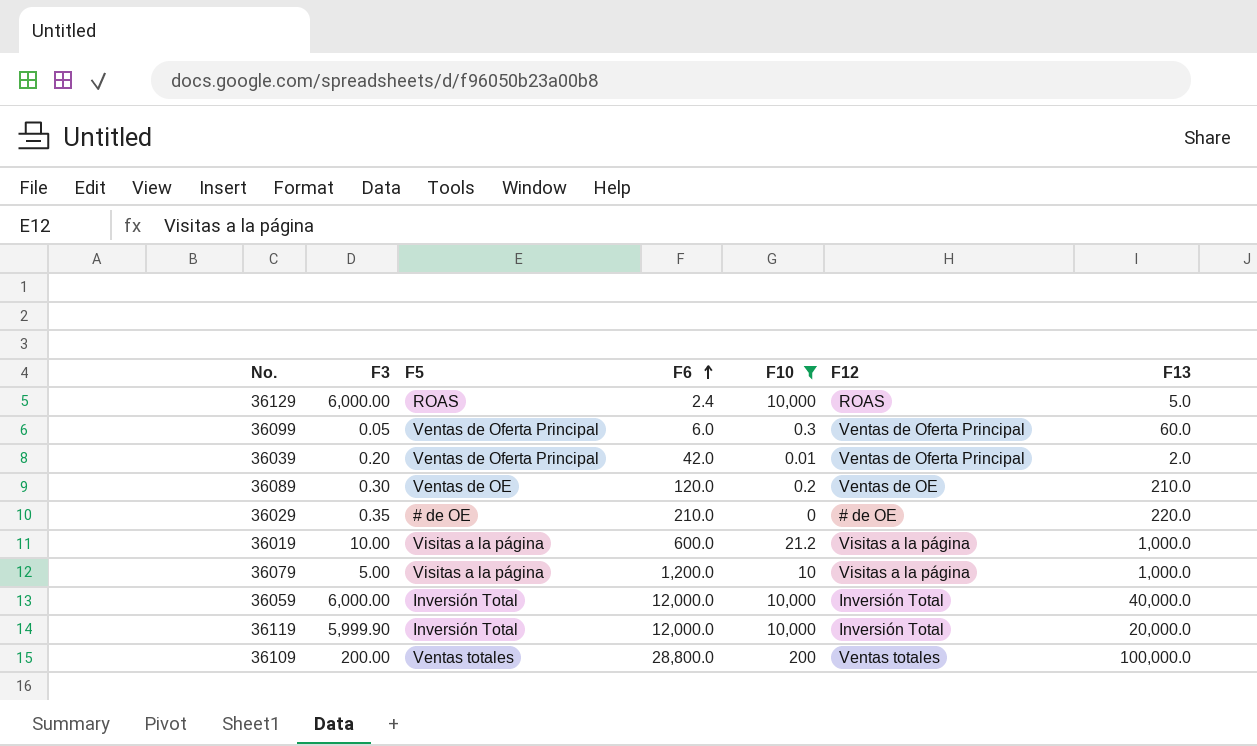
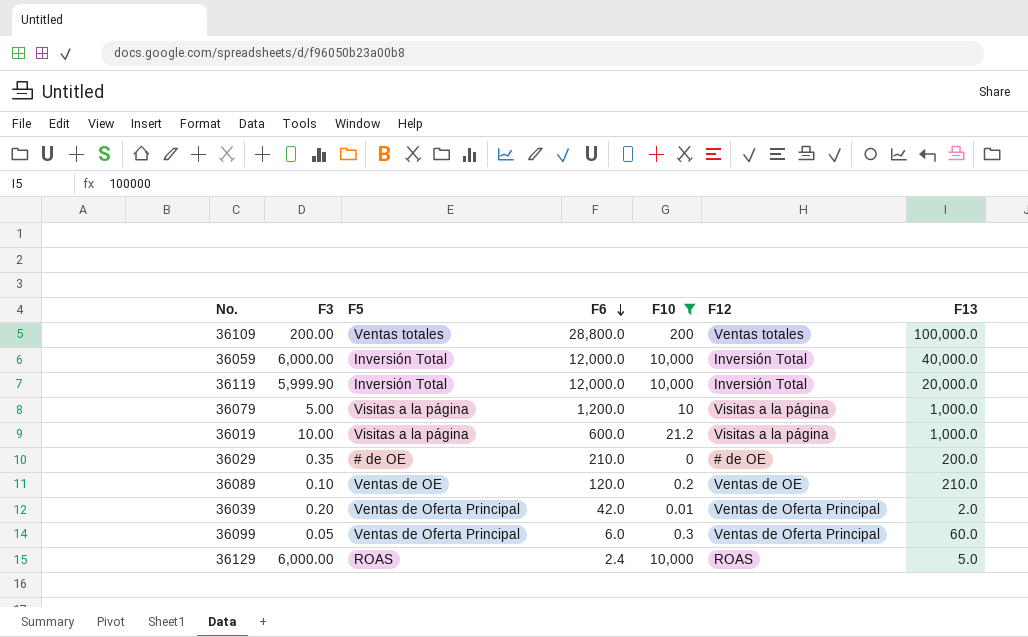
row order: F6 ascending -> F6 descending
36029 | F13: 220.0 -> 200.0
36089 | F3: 0.30 -> 0.10

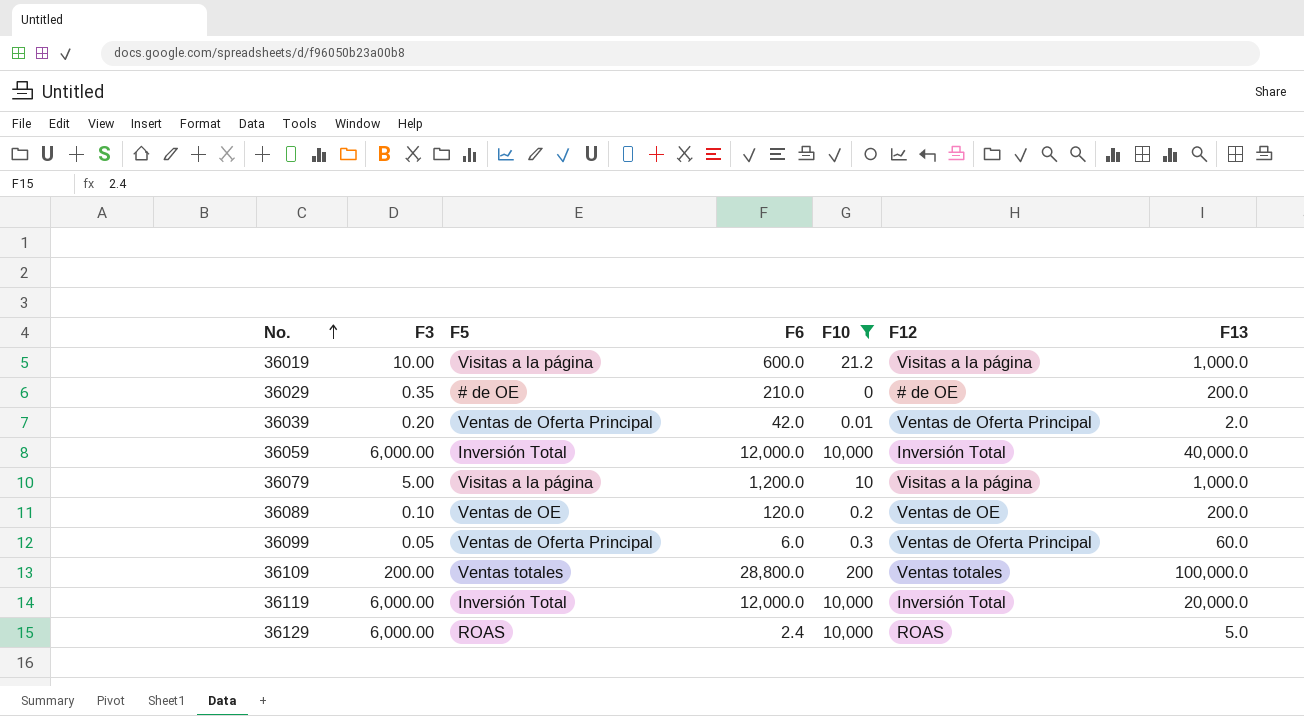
row order: F6 descending -> No. ascending
36089 | F13: 210.0 -> 200.0
36119 | F3: 5,999.90 -> 6,000.00

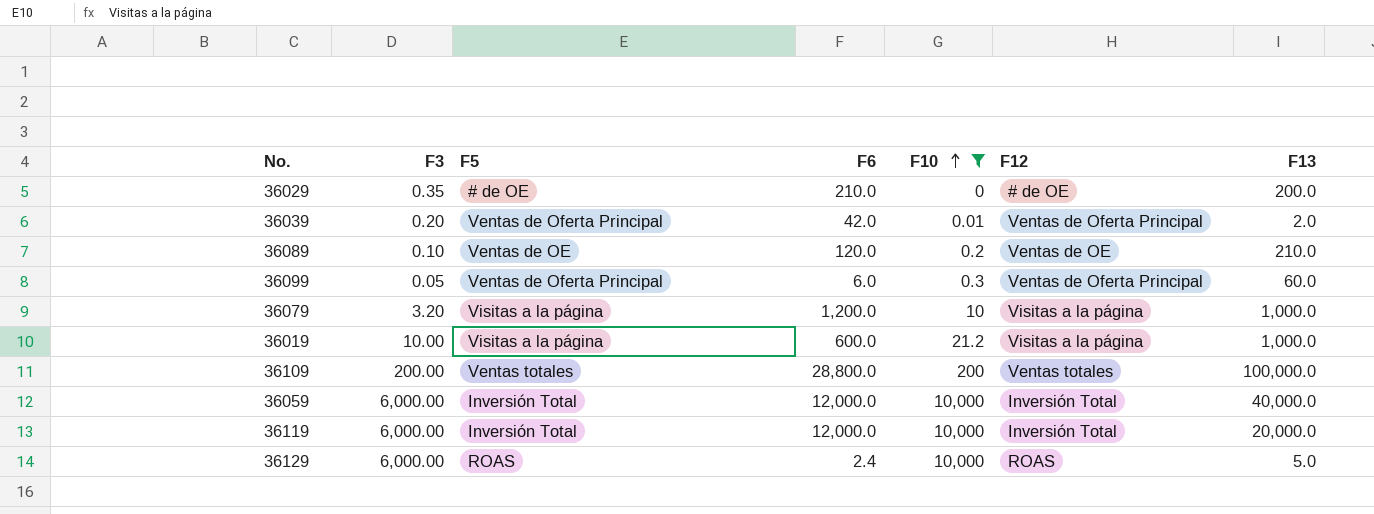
row order: No. ascending -> F10 ascending
36089 | F13: 200.0 -> 210.0
36079 | F3: 5.00 -> 3.20

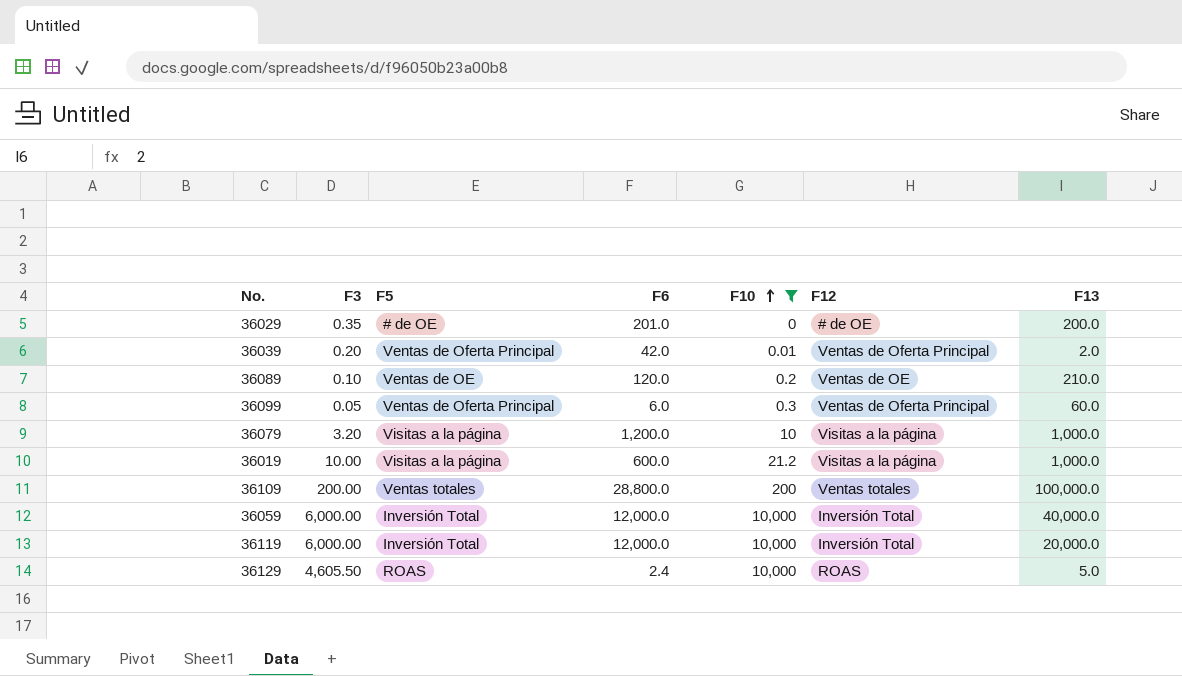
36029 | F6: 210.0 -> 201.0
36129 | F3: 6,000.00 -> 4,605.50

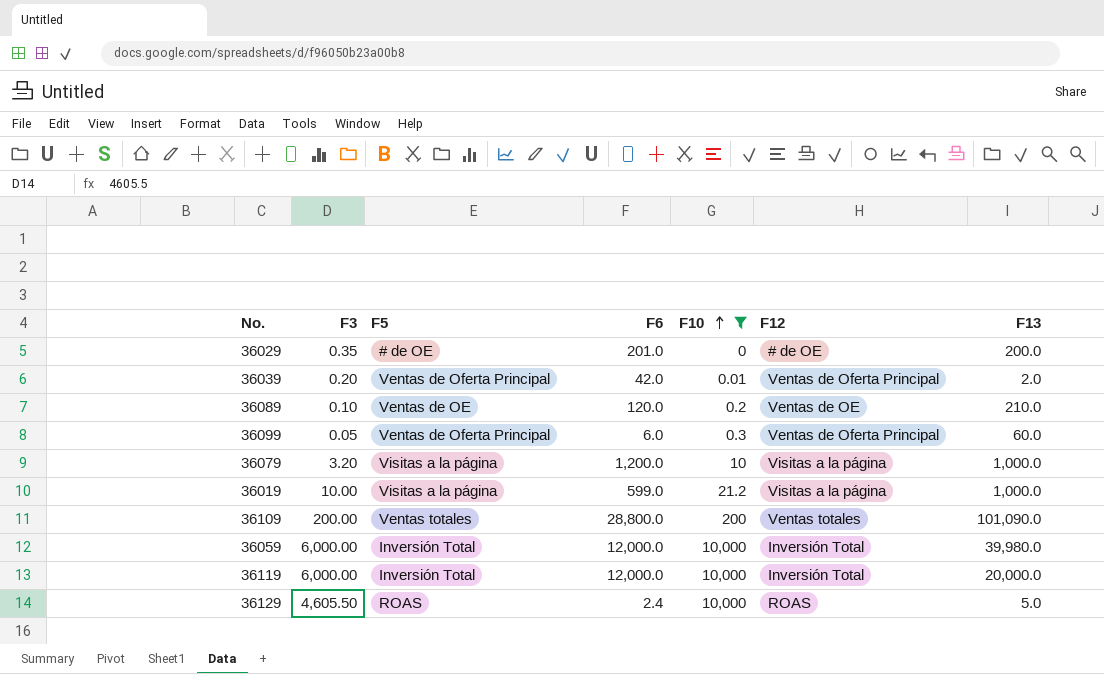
36019 | F6: 600.0 -> 599.0
36109 | F13: 100,000.0 -> 101,090.0
36059 | F13: 40,000.0 -> 39,980.0

